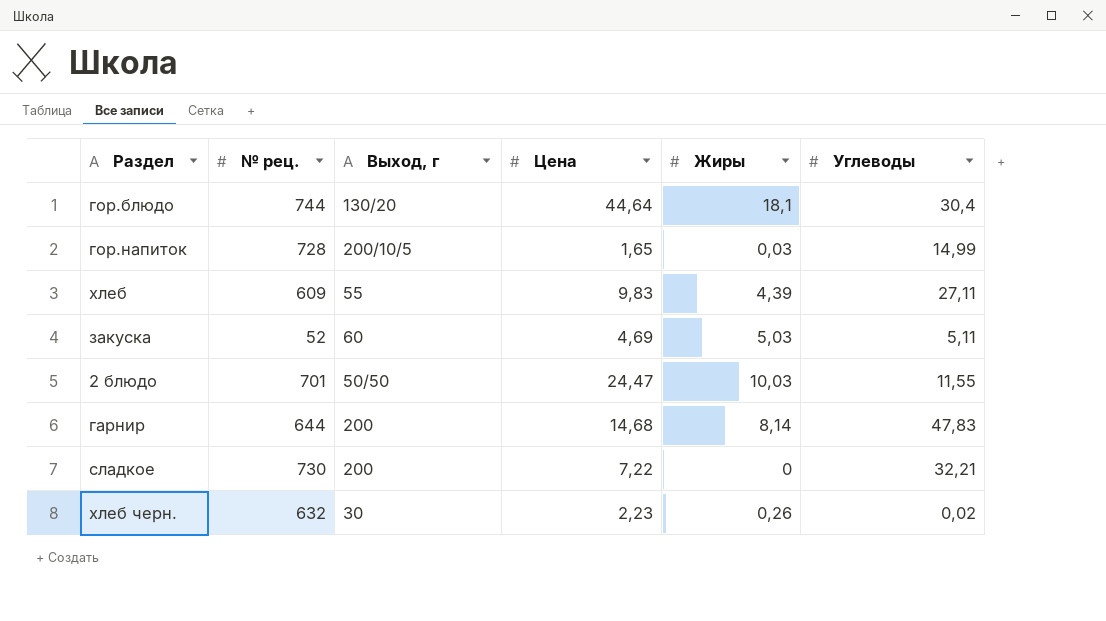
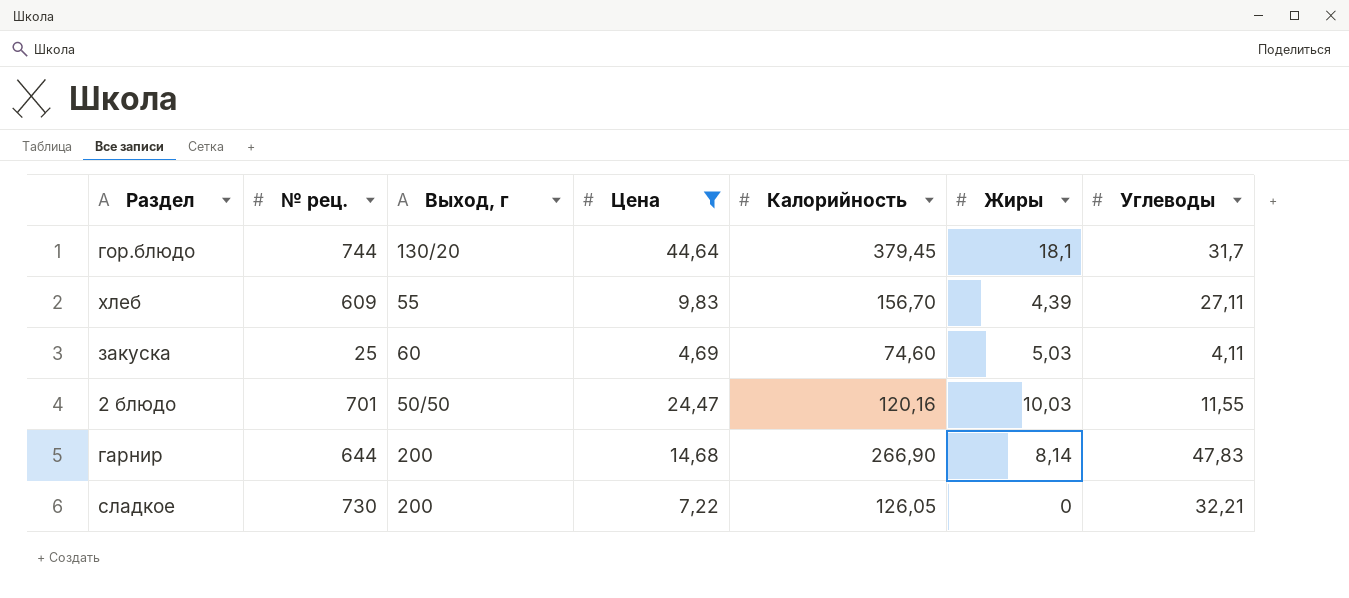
filter: none -> Цена >= 4,69
column Калорийность | position: none -> 5
гор.блюдо | Углеводы: 30,4 -> 31,7
закуска | № рец.: 52 -> 25
закуска | Углеводы: 5,11 -> 4,11

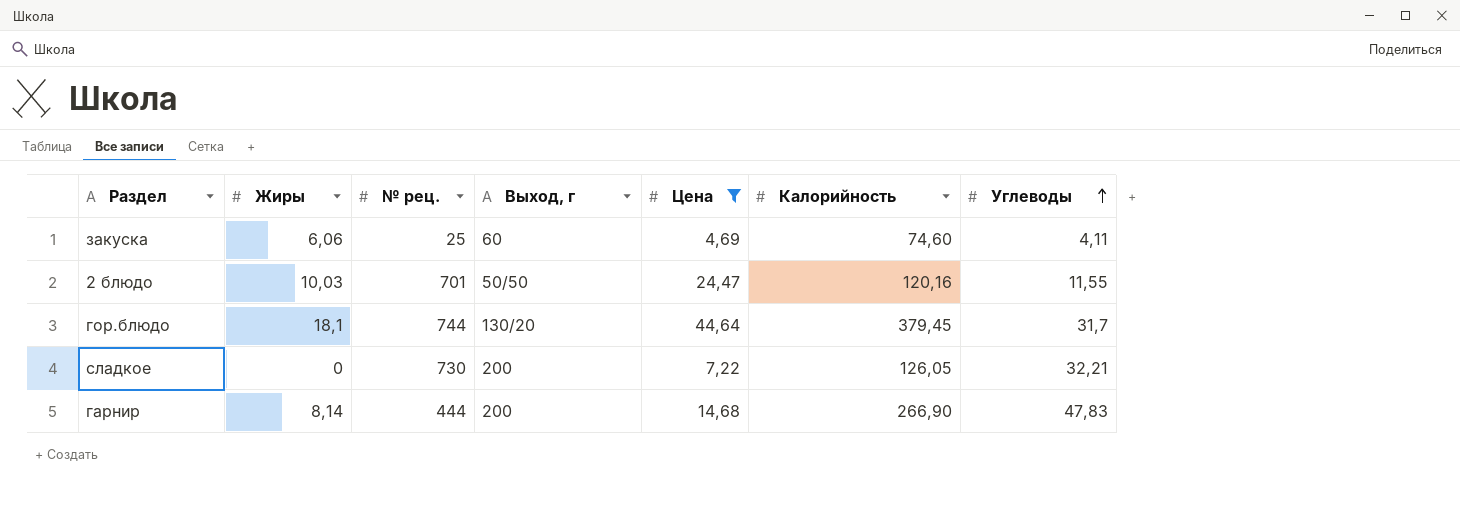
row order: none -> Углеводы ascending
column Жиры | position: 6 -> 2
row хлеб: 609 | 55 | 9,83 | 156,70 | 4,39 | 27,11 -> none
закуска | Жиры: 5,03 -> 6,06
гарнир | № рец.: 644 -> 444

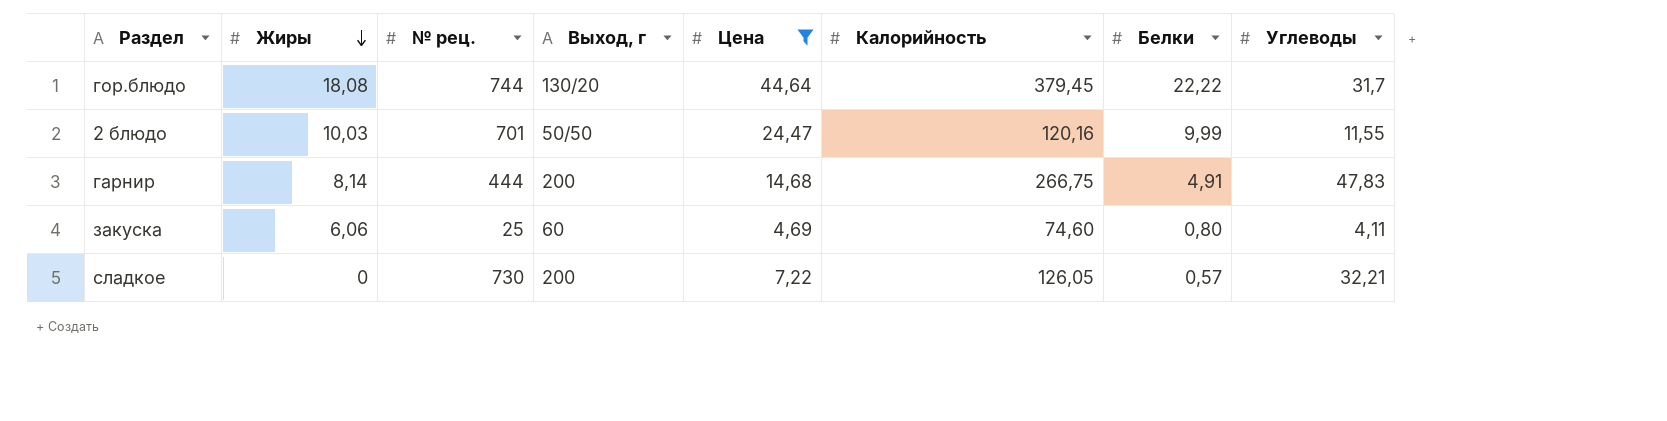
row order: Углеводы ascending -> Жиры descending
column Белки | position: none -> 7
гор.блюдо | Жиры: 18,1 -> 18,08
гарнир | Калорийность: 266,90 -> 266,75

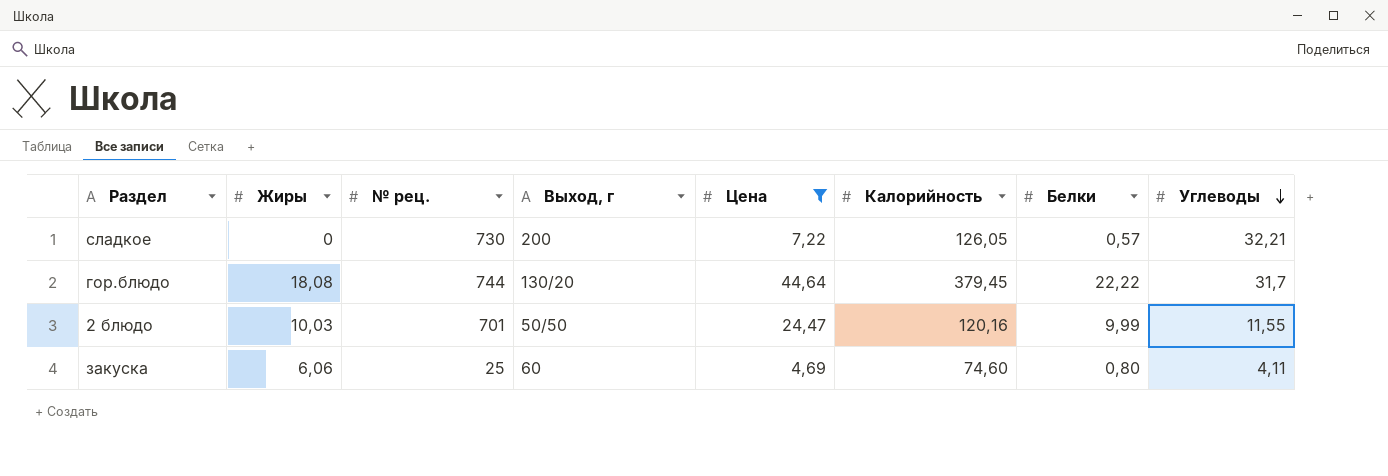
row order: Жиры descending -> Углеводы descending
row гарнир: 8,14 | 444 | 200 | 14,68 | 266,75 | 4,91 | 47,83 -> none

